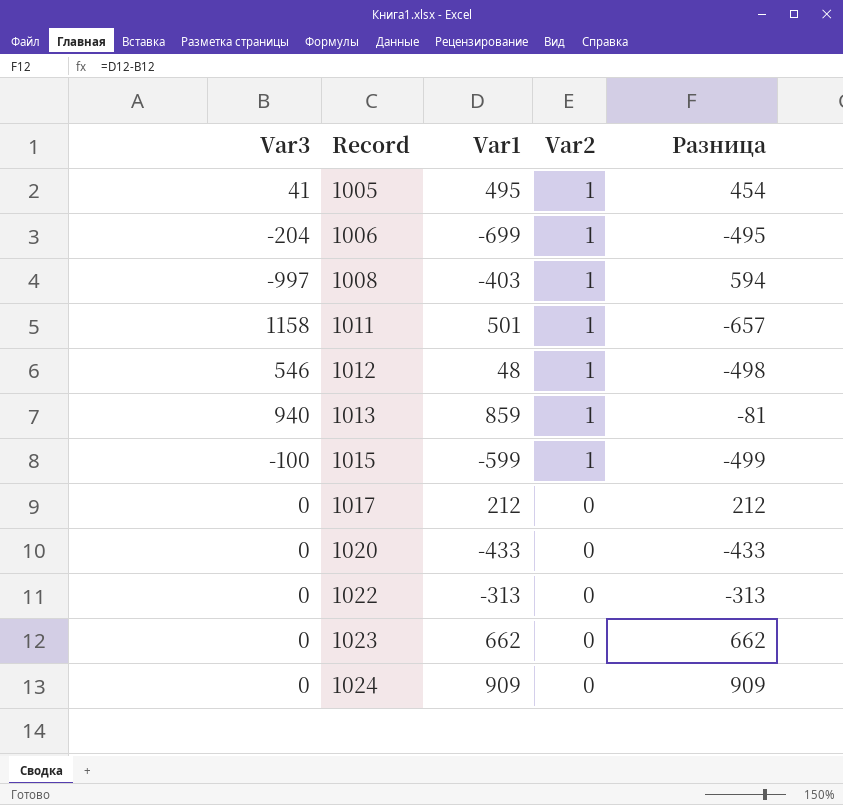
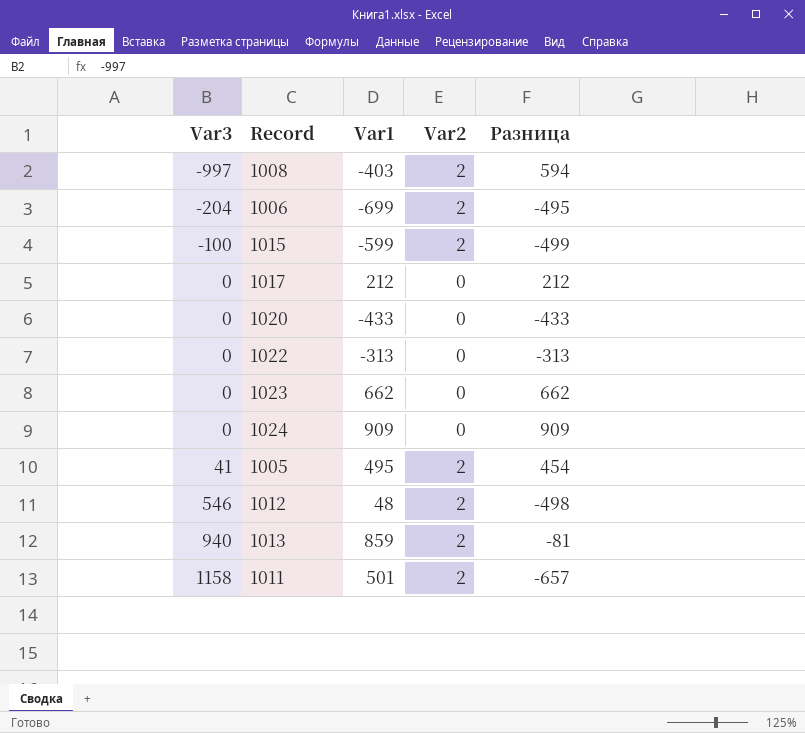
row order: Record ascending -> Var3 ascending
1008 | Var2: 1 -> 2
1006 | Var2: 1 -> 2
1015 | Var2: 1 -> 2
1005 | Var2: 1 -> 2
1012 | Var2: 1 -> 2
1013 | Var2: 1 -> 2
1011 | Var2: 1 -> 2

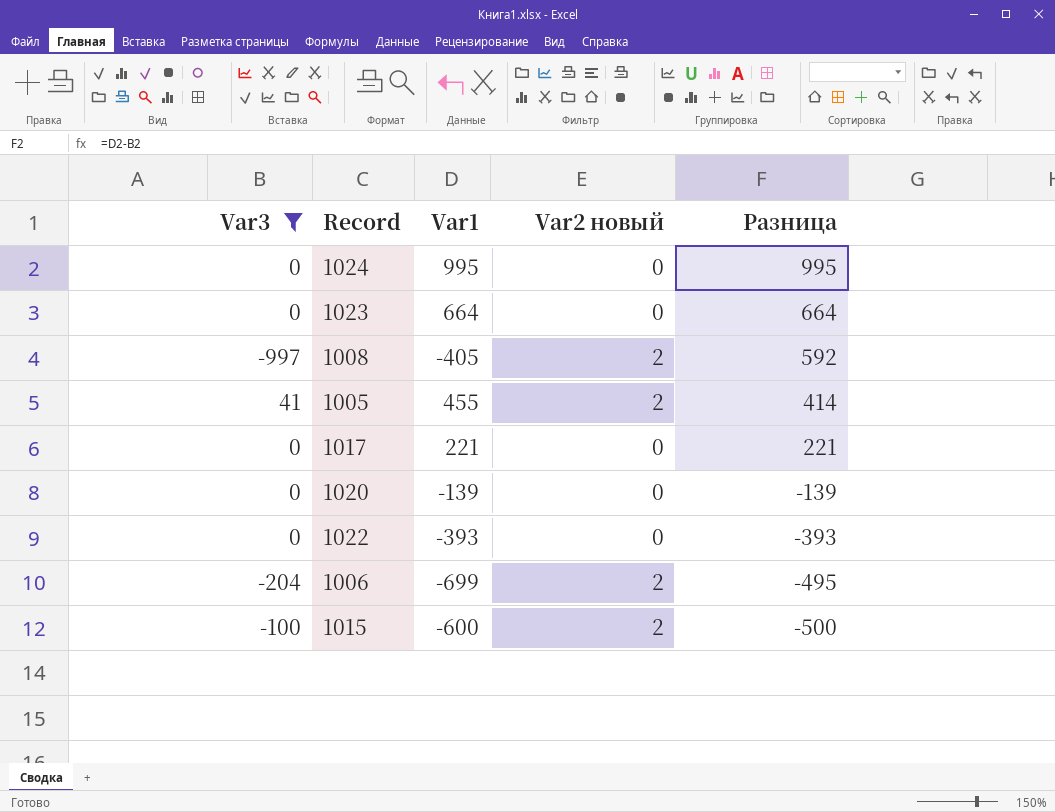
filter: none -> Var3 <= 41
row order: Var3 ascending -> Разница descending
column name: Var2 -> Var2 новый
1024 | Var1: 909 -> 995
1024 | Разница: 909 -> 995
1023 | Var1: 662 -> 664
1023 | Разница: 662 -> 664
1008 | Var1: -403 -> -405
1008 | Разница: 594 -> 592
1005 | Var1: 495 -> 455
1005 | Разница: 454 -> 414
1017 | Var1: 212 -> 221
1017 | Разница: 212 -> 221
1020 | Var1: -433 -> -139
1020 | Разница: -433 -> -139
1022 | Var1: -313 -> -393
1022 | Разница: -313 -> -393
1015 | Var1: -599 -> -600
1015 | Разница: -499 -> -500

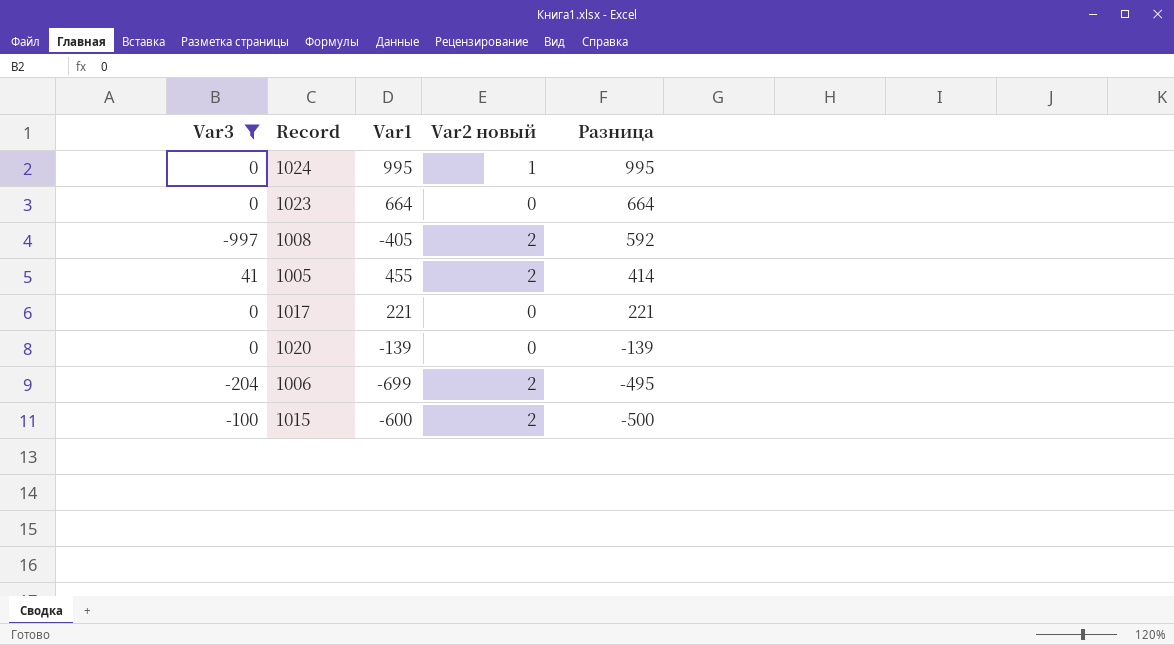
row 1022: 0 | -393 | 0 | -393 -> none
1024 | Var2 новый: 0 -> 1

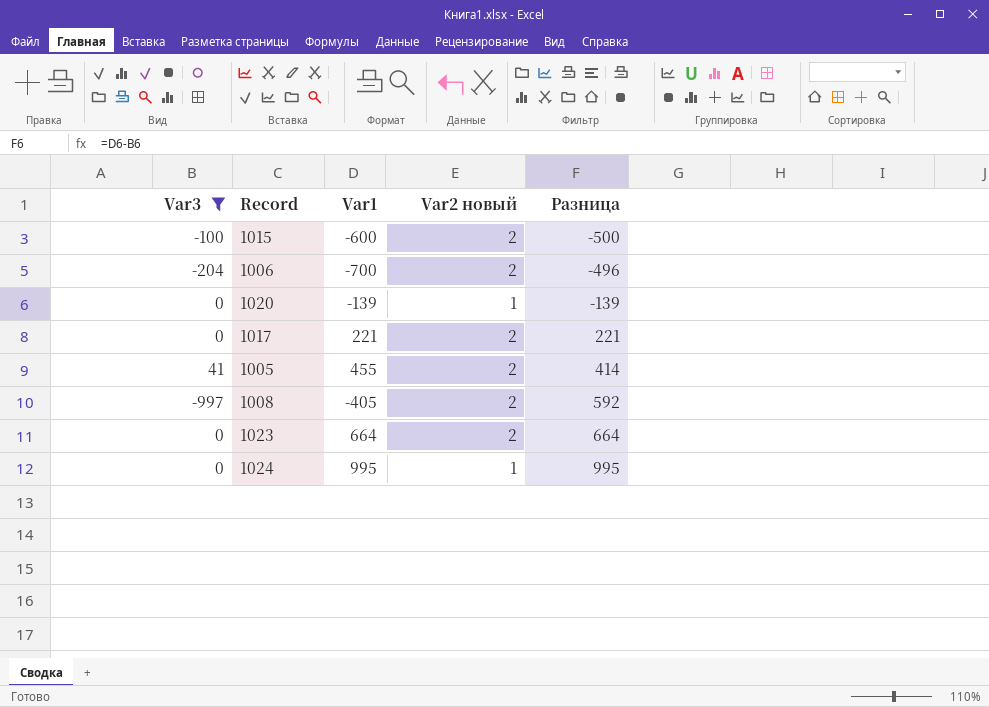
row order: Разница descending -> Разница ascending
1006 | Var1: -699 -> -700
1006 | Разница: -495 -> -496
1020 | Var2 новый: 0 -> 1
1017 | Var2 новый: 0 -> 2
1023 | Var2 новый: 0 -> 2

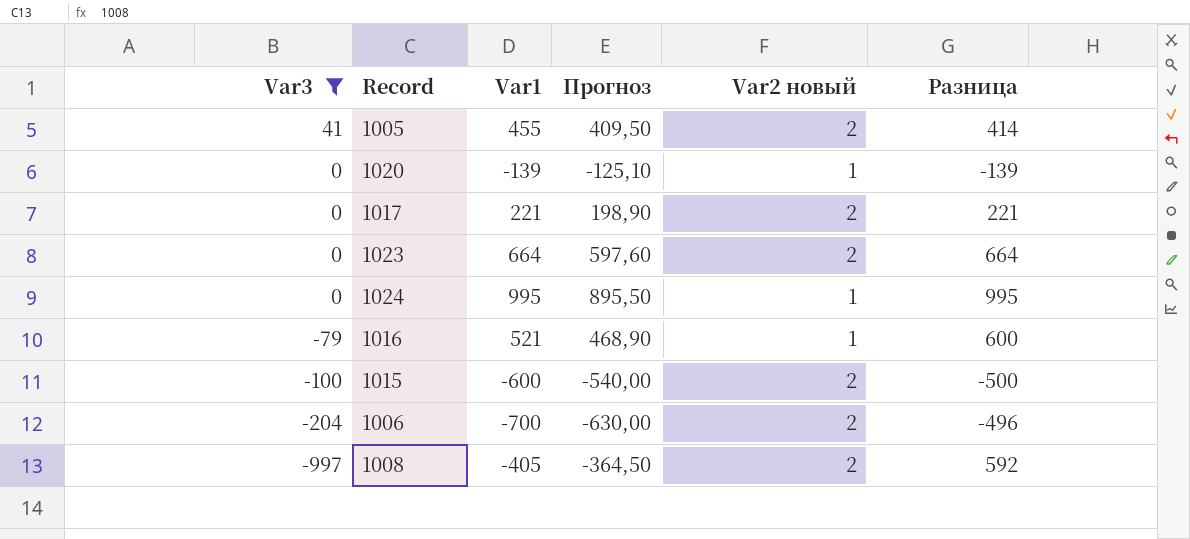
row order: Разница ascending -> Var3 descending
column Прогноз | formula: none -> [Var1] * 0,9
row 1016: none -> -79 | 521 | 468,90 | 1 | 600

